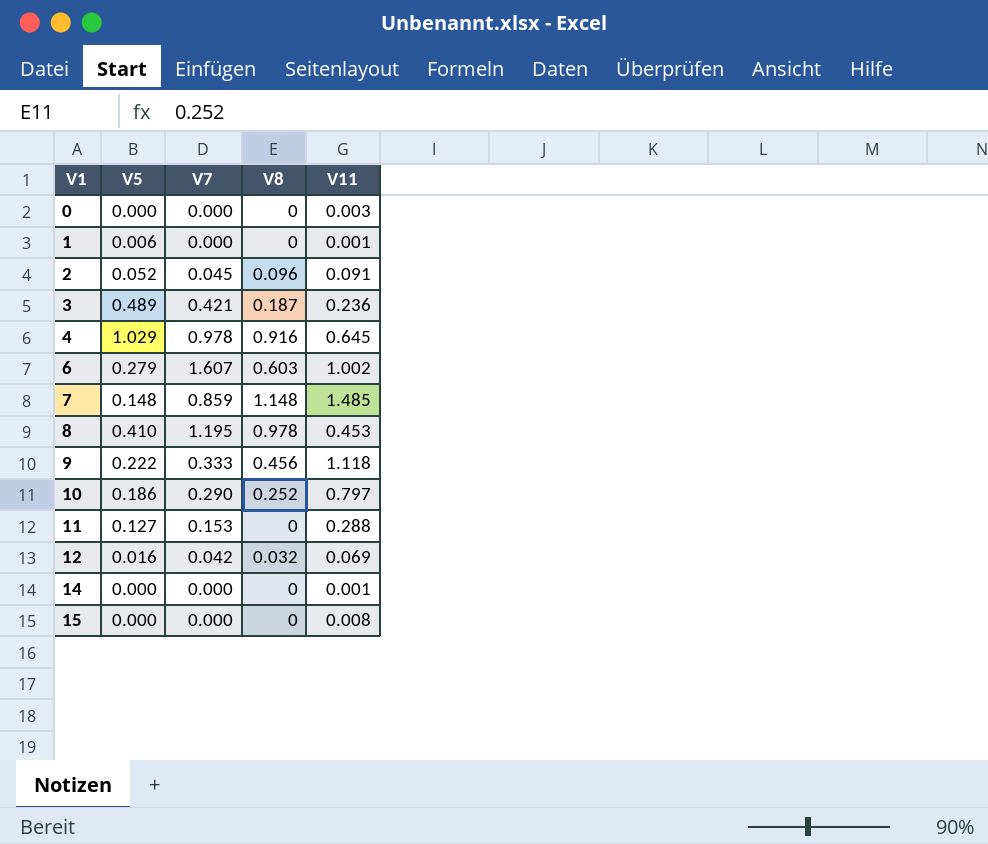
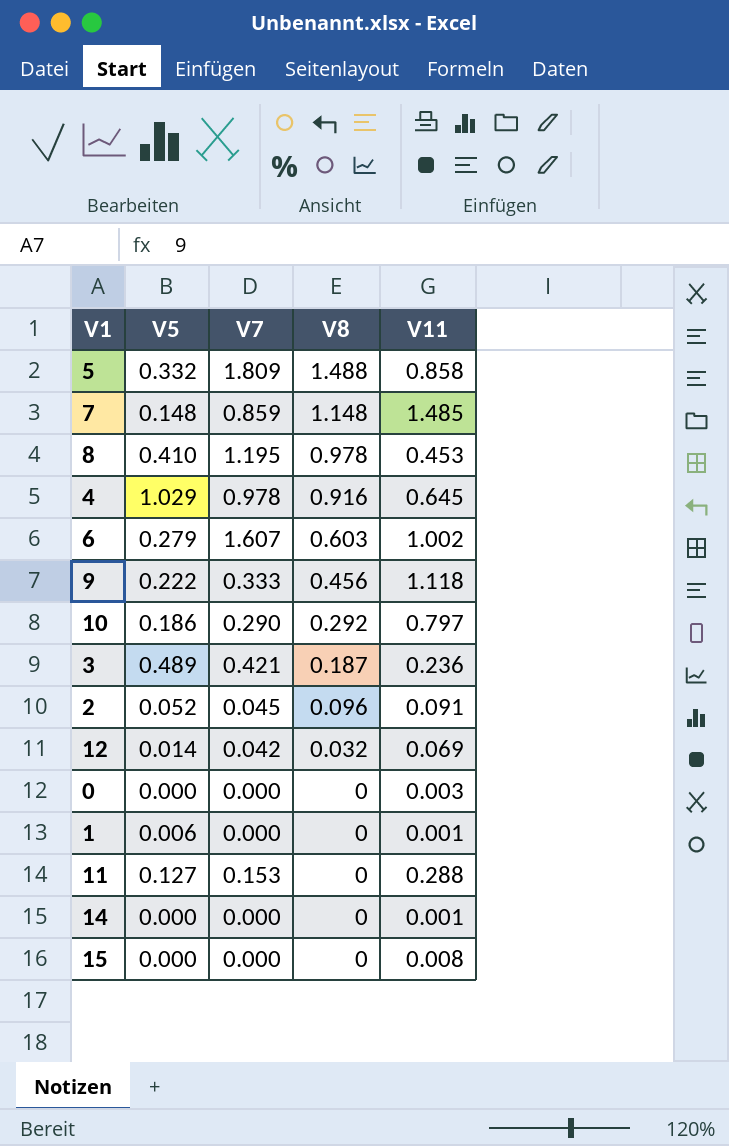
row order: V1 ascending -> V8 descending
row 5: none -> 0.332 | 1.809 | 1.488 | 0.858
10 | V8: 0.252 -> 0.292
12 | V5: 0.016 -> 0.014

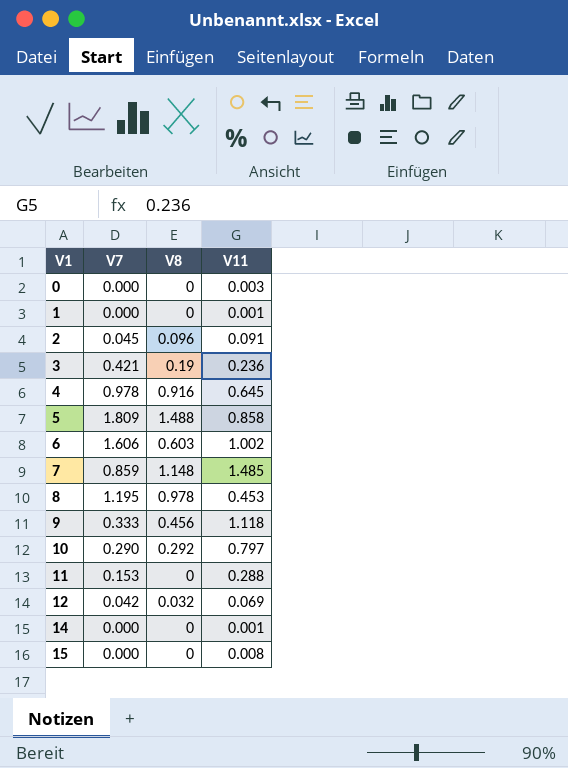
row order: V8 descending -> V1 ascending
column V5 | position: 2 -> none
3 | V8: 0.187 -> 0.19
6 | V7: 1.607 -> 1.606

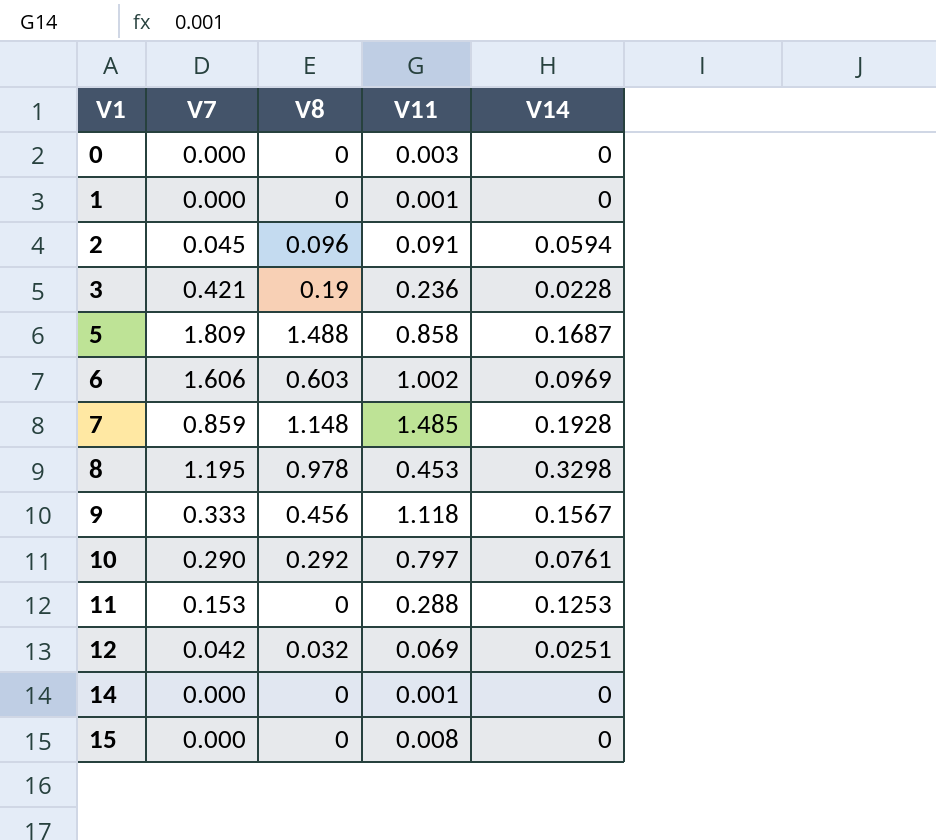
column V14 | position: none -> 5
row 4: 0.978 | 0.916 | 0.645 -> none

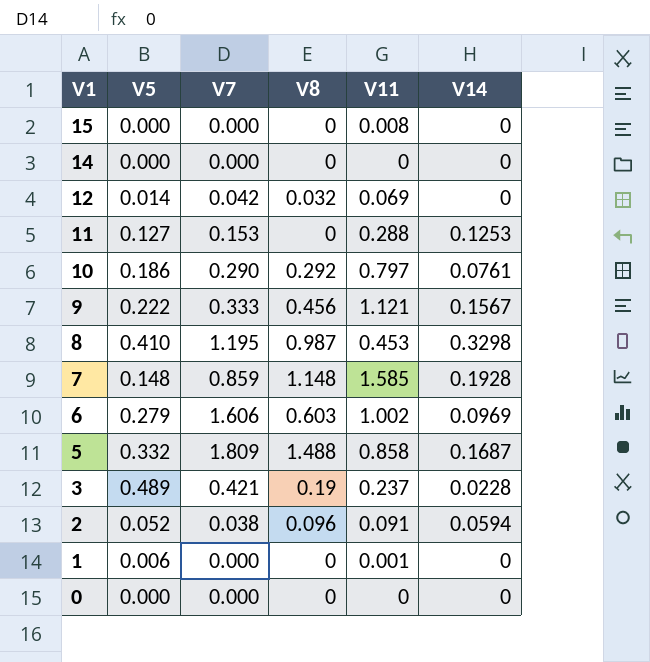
row order: V1 ascending -> V1 descending
column V5 | position: none -> 2
14 | V11: 0.001 -> 0
12 | V14: 0.0251 -> 0
9 | V11: 1.118 -> 1.121
8 | V8: 0.978 -> 0.987
7 | V11: 1.485 -> 1.585
3 | V11: 0.236 -> 0.237
2 | V7: 0.045 -> 0.038
0 | V11: 0.003 -> 0

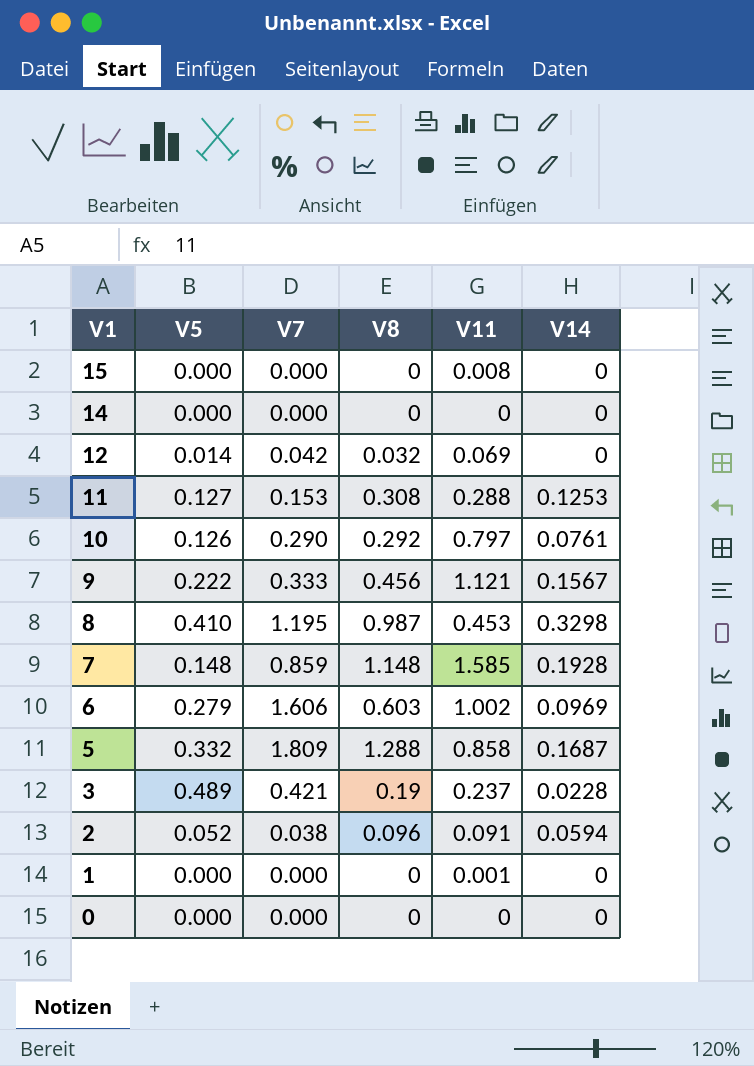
11 | V8: 0 -> 0.308
10 | V5: 0.186 -> 0.126
5 | V8: 1.488 -> 1.288
1 | V5: 0.006 -> 0.000

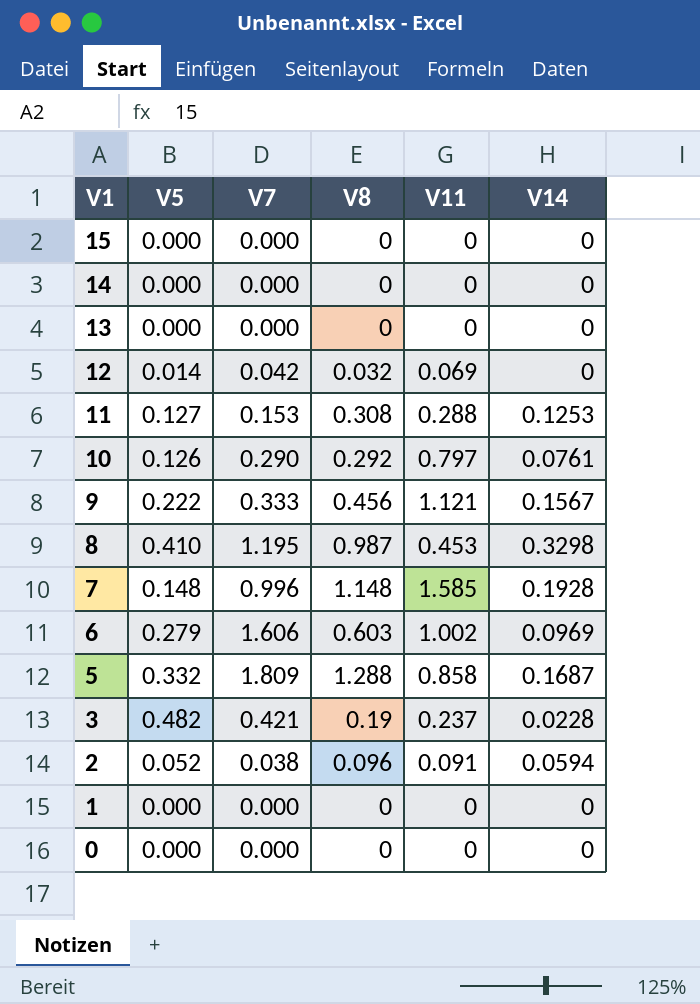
15 | V11: 0.008 -> 0
row 13: none -> 0.000 | 0.000 | 0 | 0 | 0
7 | V7: 0.859 -> 0.996
3 | V5: 0.489 -> 0.482
1 | V11: 0.001 -> 0

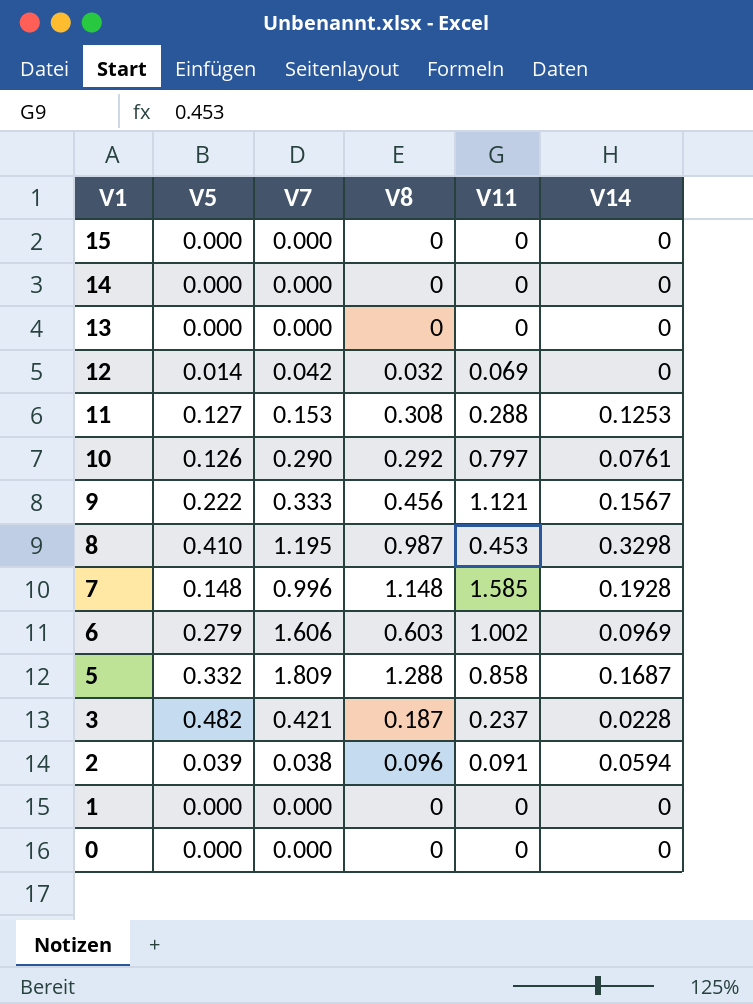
3 | V8: 0.19 -> 0.187
2 | V5: 0.052 -> 0.039

